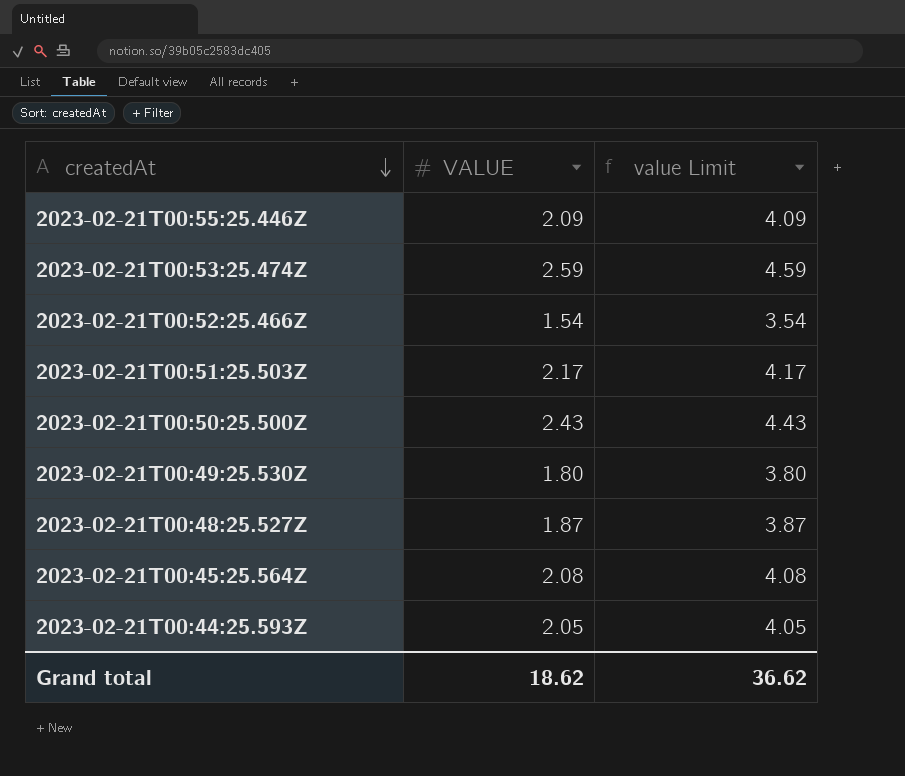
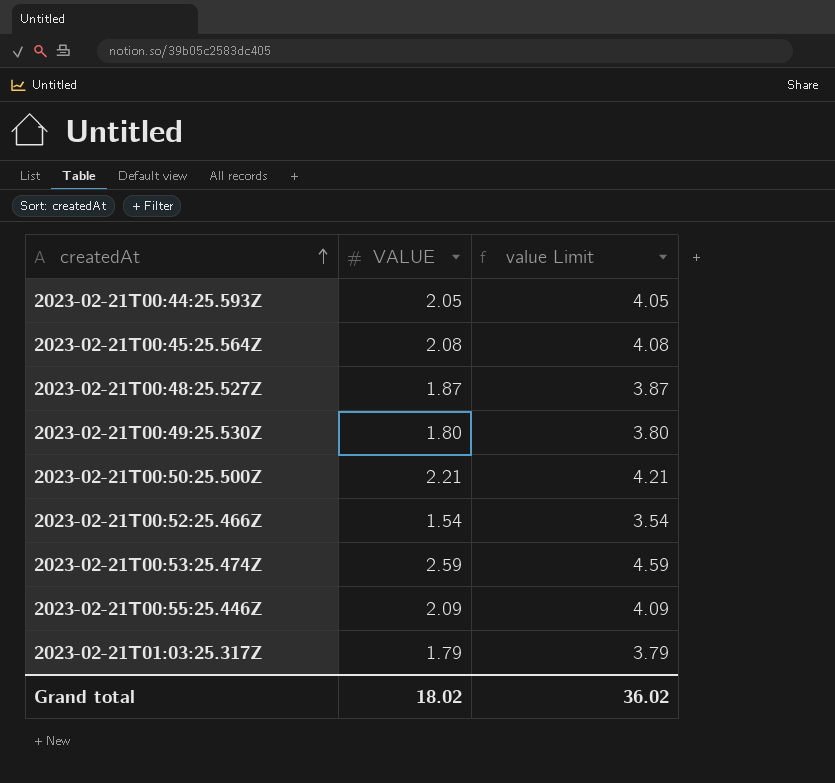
row order: createdAt descending -> createdAt ascending
row 2023-02-21T00:51:25.503Z: 2.17 | 4.17 -> none
2023-02-21T00:50:25.500Z | VALUE: 2.43 -> 2.21
2023-02-21T00:50:25.500Z | value Limit: 4.43 -> 4.21
row 2023-02-21T01:03:25.317Z: none -> 1.79 | 3.79
Grand total | VALUE: 18.62 -> 18.02
Grand total | value Limit: 36.62 -> 36.02

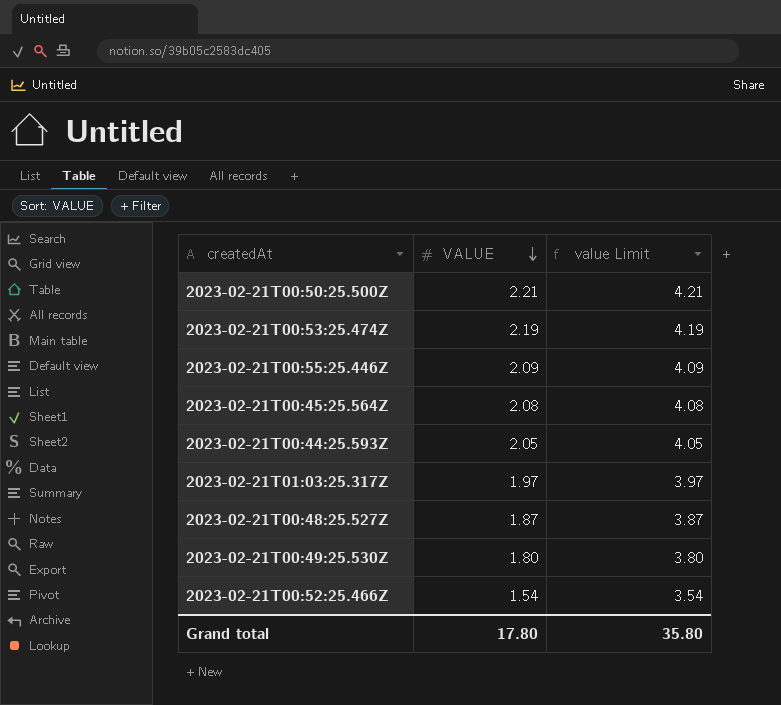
row order: createdAt ascending -> VALUE descending
2023-02-21T00:53:25.474Z | VALUE: 2.59 -> 2.19
2023-02-21T00:53:25.474Z | value Limit: 4.59 -> 4.19
2023-02-21T01:03:25.317Z | VALUE: 1.79 -> 1.97
2023-02-21T01:03:25.317Z | value Limit: 3.79 -> 3.97
Grand total | VALUE: 18.02 -> 17.80
Grand total | value Limit: 36.02 -> 35.80

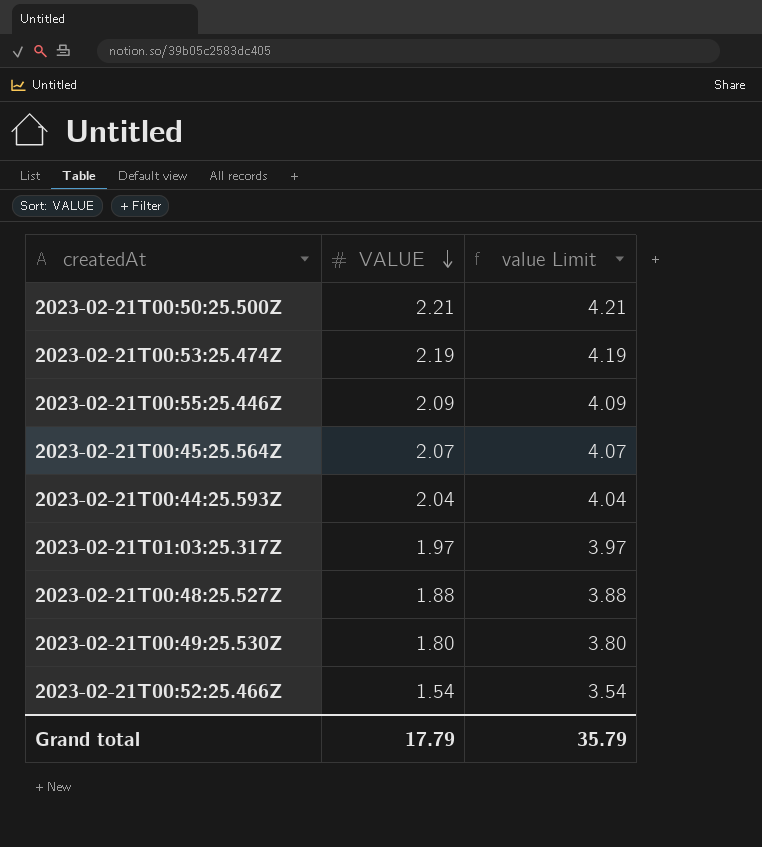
2023-02-21T00:45:25.564Z | VALUE: 2.08 -> 2.07
2023-02-21T00:45:25.564Z | value Limit: 4.08 -> 4.07
2023-02-21T00:44:25.593Z | VALUE: 2.05 -> 2.04
2023-02-21T00:44:25.593Z | value Limit: 4.05 -> 4.04
2023-02-21T00:48:25.527Z | VALUE: 1.87 -> 1.88
2023-02-21T00:48:25.527Z | value Limit: 3.87 -> 3.88
Grand total | VALUE: 17.80 -> 17.79
Grand total | value Limit: 35.80 -> 35.79

